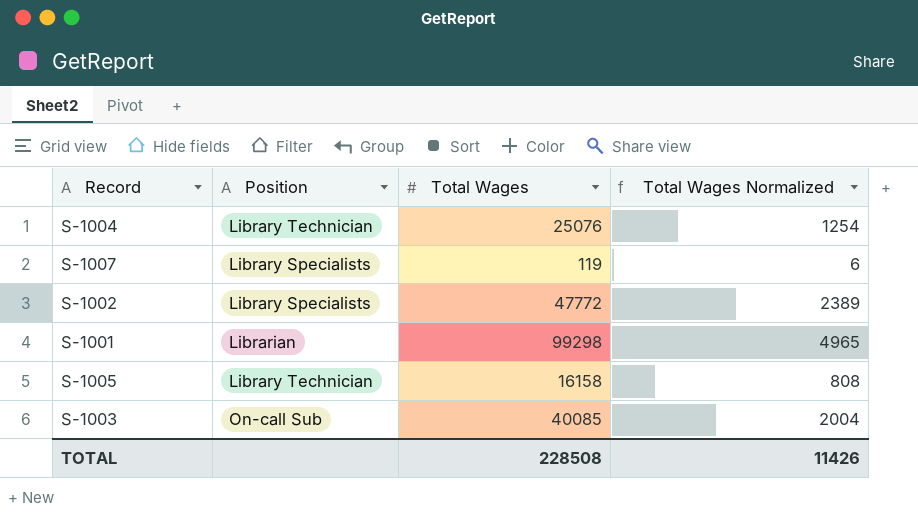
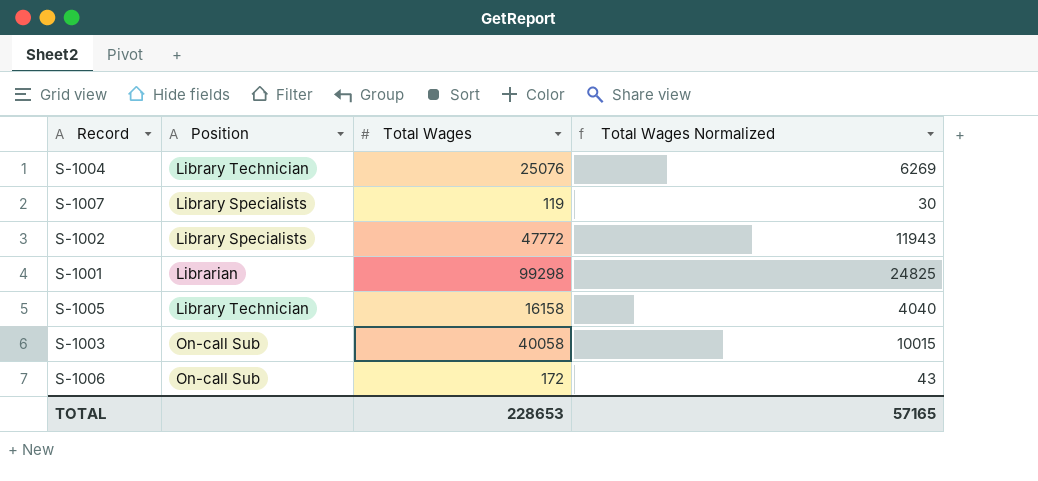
column Total Wages Normalized | formula: [Total Wages] * 0.05 -> [Total Wages] * 0.25
S-1003 | Total Wages: 40085 -> 40058
row S-1006: none -> On-call Sub | 172 | 43
TOTAL | Total Wages: 228508 -> 228653
TOTAL | Total Wages Normalized: 11426 -> 57165

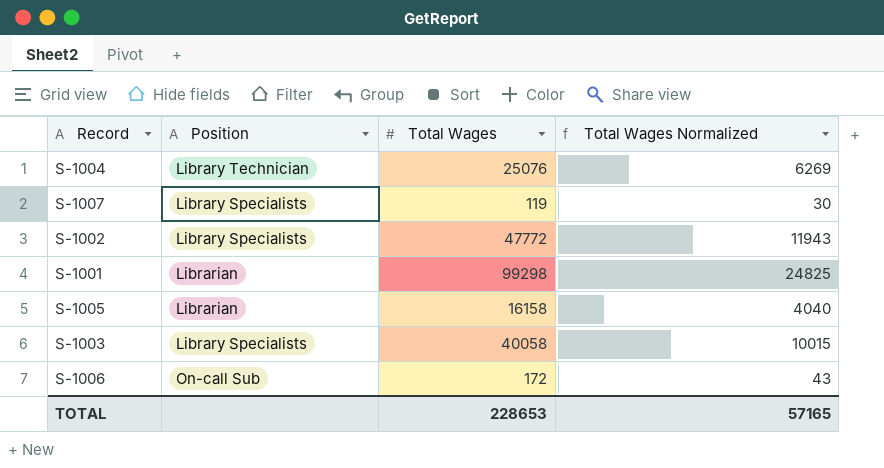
S-1005 | Position: Library Technician -> Librarian
S-1003 | Position: On-call Sub -> Library Specialists

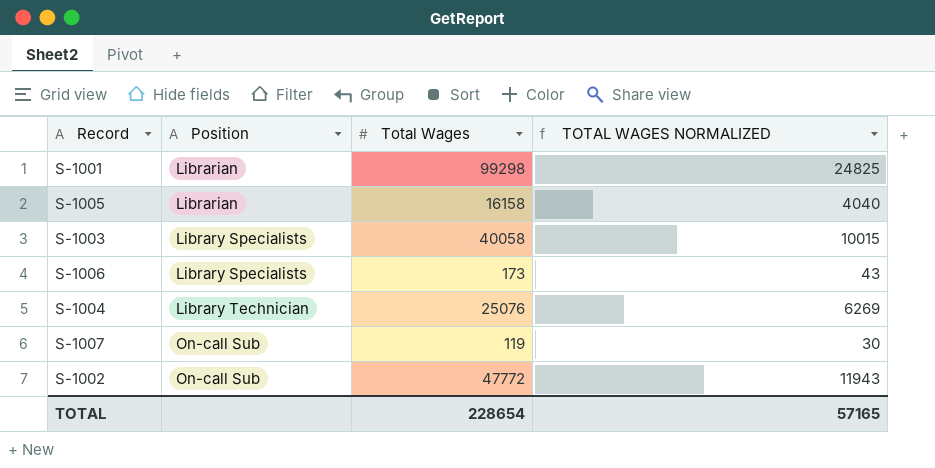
row order: none -> Position ascending
column name: Total Wages Normalized -> TOTAL WAGES NORMALIZED
S-1006 | Position: On-call Sub -> Library Specialists
S-1006 | Total Wages: 172 -> 173
S-1007 | Position: Library Specialists -> On-call Sub
S-1002 | Position: Library Specialists -> On-call Sub
TOTAL | Total Wages: 228653 -> 228654

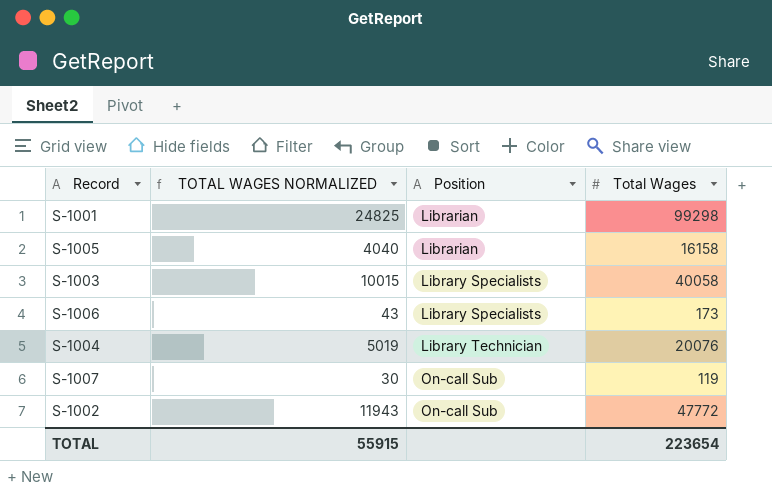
column TOTAL WAGES NORMALIZED | position: 4 -> 2
S-1004 | TOTAL WAGES NORMALIZED: 6269 -> 5019
S-1004 | Total Wages: 25076 -> 20076
TOTAL | TOTAL WAGES NORMALIZED: 57165 -> 55915
TOTAL | Total Wages: 228654 -> 223654

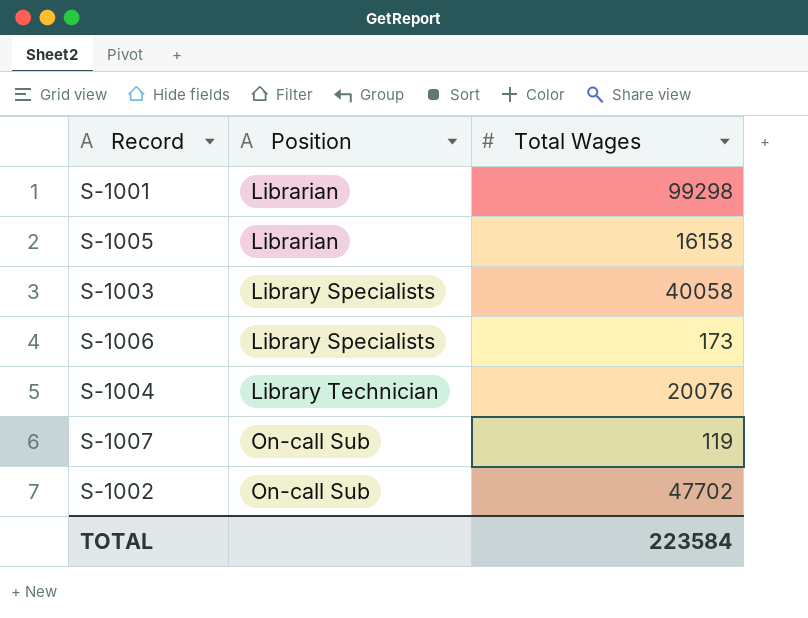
column TOTAL WAGES NORMALIZED | formula: [Total Wages] * 0.25 -> none
S-1002 | Total Wages: 47772 -> 47702
TOTAL | Total Wages: 223654 -> 223584

